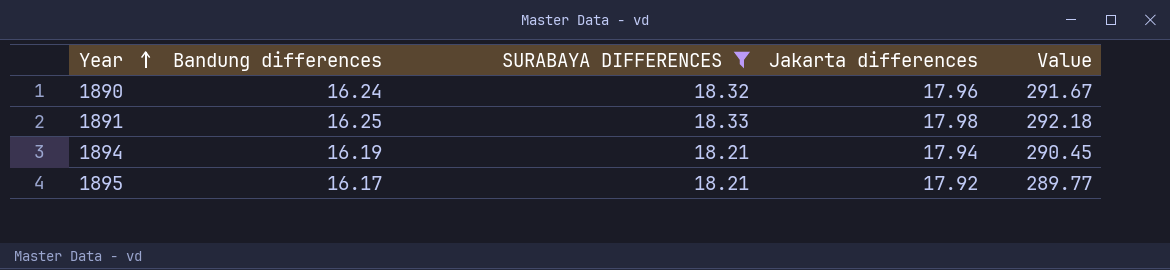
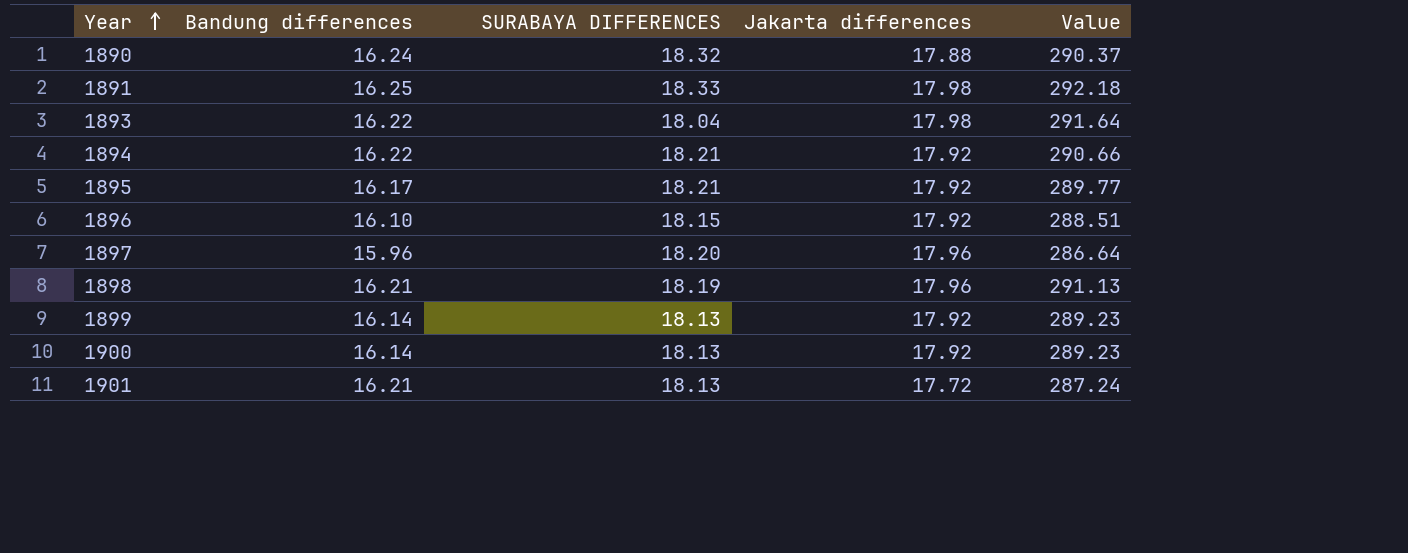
filter: SURABAYA DIFFERENCES >= 18.21 -> none
1890 | Jakarta differences: 17.96 -> 17.88
1890 | Value: 291.67 -> 290.37
1894 | Bandung differences: 16.19 -> 16.22
1894 | Jakarta differences: 17.94 -> 17.92
1894 | Value: 290.45 -> 290.66

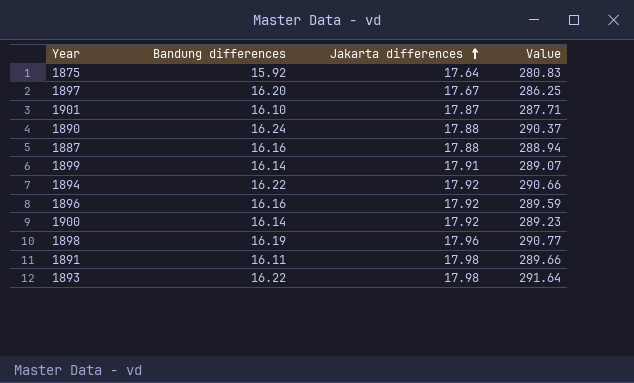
row order: Year ascending -> Jakarta differences ascending
column SURABAYA DIFFERENCES | position: 3 -> none
row 1895: 16.17 | 18.21 | 17.92 | 289.77 -> none
row 1875: none -> 15.92 | 17.64 | 280.83
1897 | Bandung differences: 15.96 -> 16.20
1897 | Jakarta differences: 17.96 -> 17.67
1897 | Value: 286.64 -> 286.25
1901 | Bandung differences: 16.21 -> 16.10
1901 | Jakarta differences: 17.72 -> 17.87
1901 | Value: 287.24 -> 287.71
row 1887: none -> 16.16 | 17.88 | 288.94
1899 | Jakarta differences: 17.92 -> 17.91
1899 | Value: 289.23 -> 289.07
1896 | Bandung differences: 16.10 -> 16.16
1896 | Value: 288.51 -> 289.59
1898 | Bandung differences: 16.21 -> 16.19
1898 | Value: 291.13 -> 290.77
1891 | Bandung differences: 16.25 -> 16.11
1891 | Value: 292.18 -> 289.66

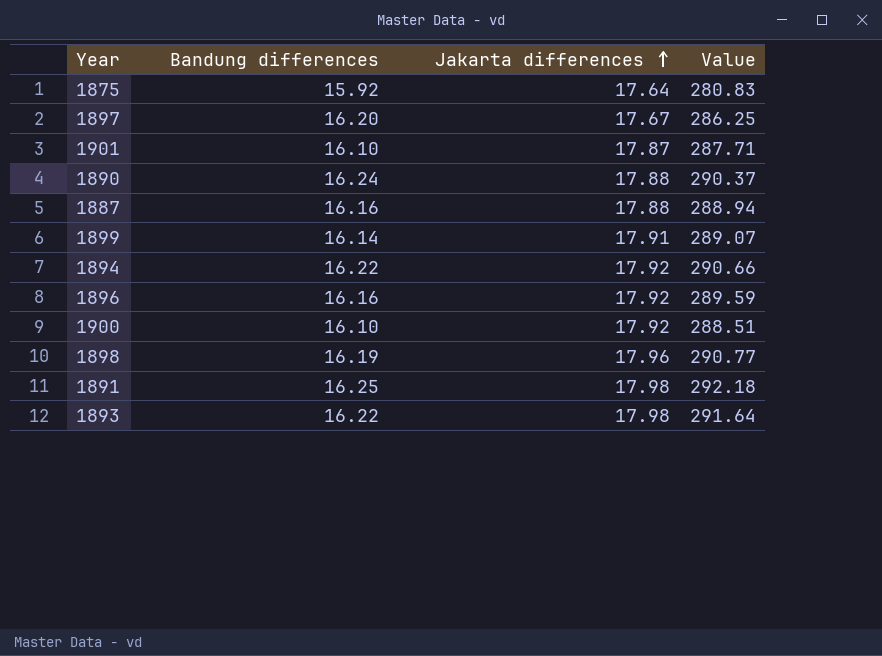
1900 | Bandung differences: 16.14 -> 16.10
1900 | Value: 289.23 -> 288.51
1891 | Bandung differences: 16.11 -> 16.25
1891 | Value: 289.66 -> 292.18

